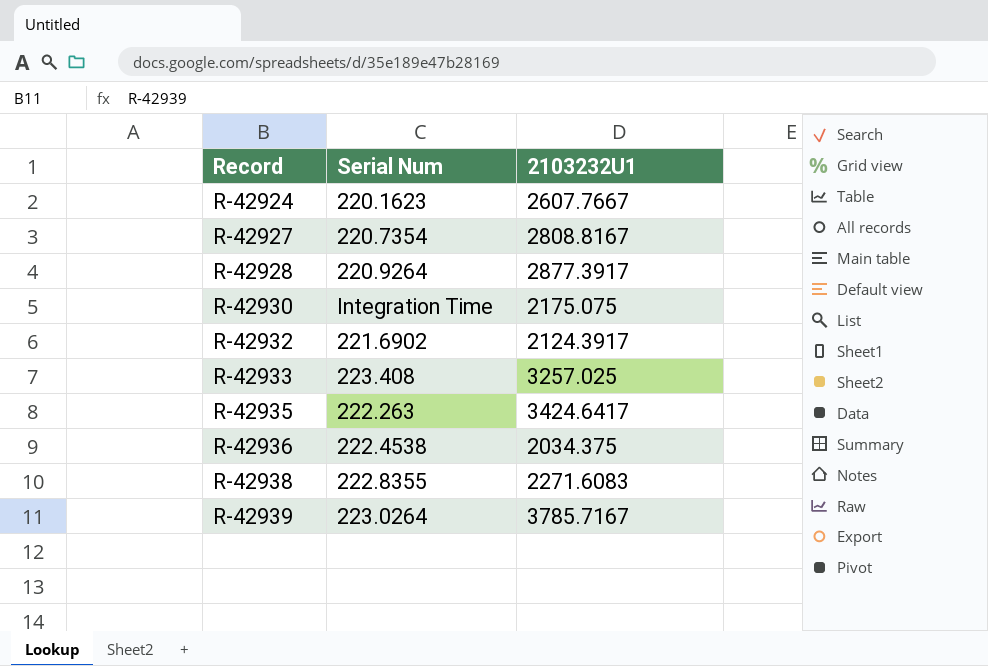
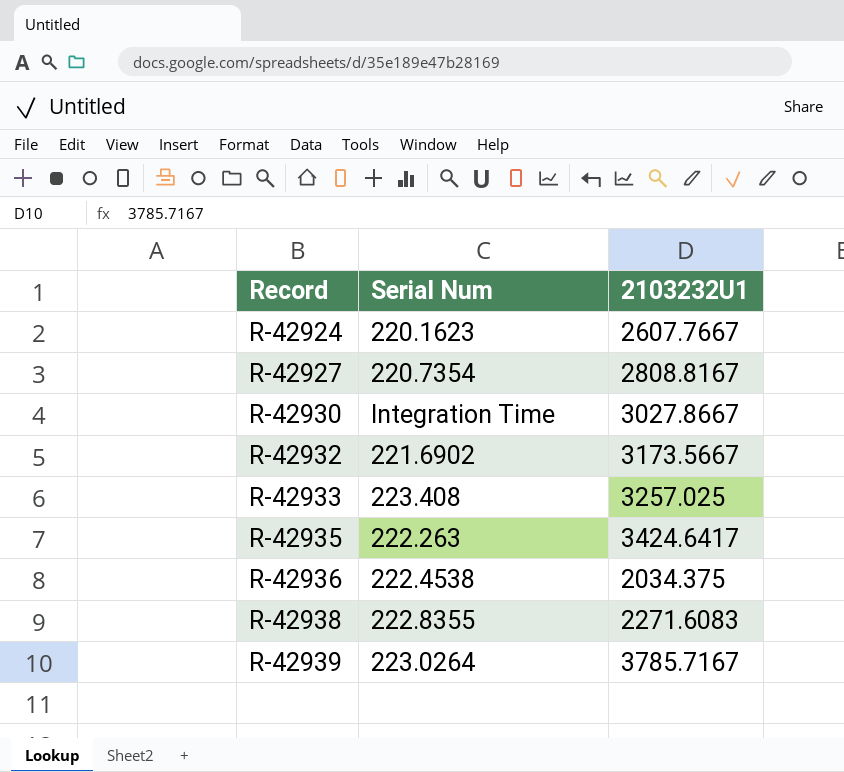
row R-42928: 220.9264 | 2877.3917 -> none
R-42930 | 2103232U1: 2175.075 -> 3027.8667
R-42932 | 2103232U1: 2124.3917 -> 3173.5667

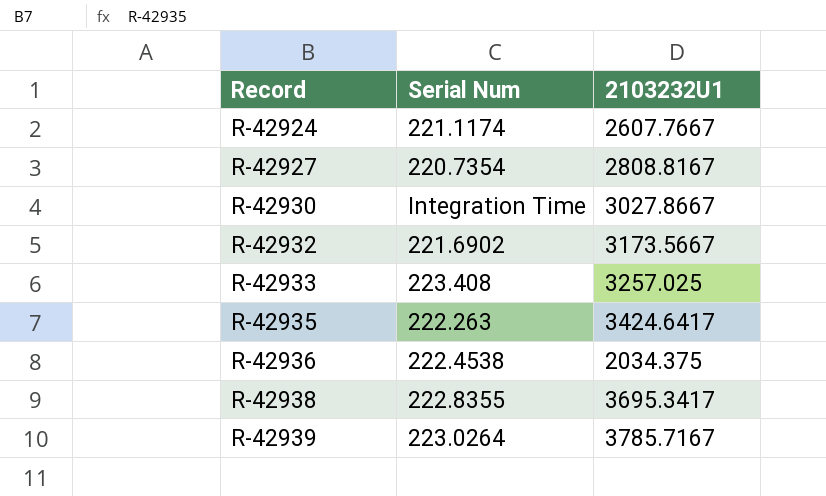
R-42924 | Serial Num: 220.1623 -> 221.1174
R-42938 | 2103232U1: 2271.6083 -> 3695.3417

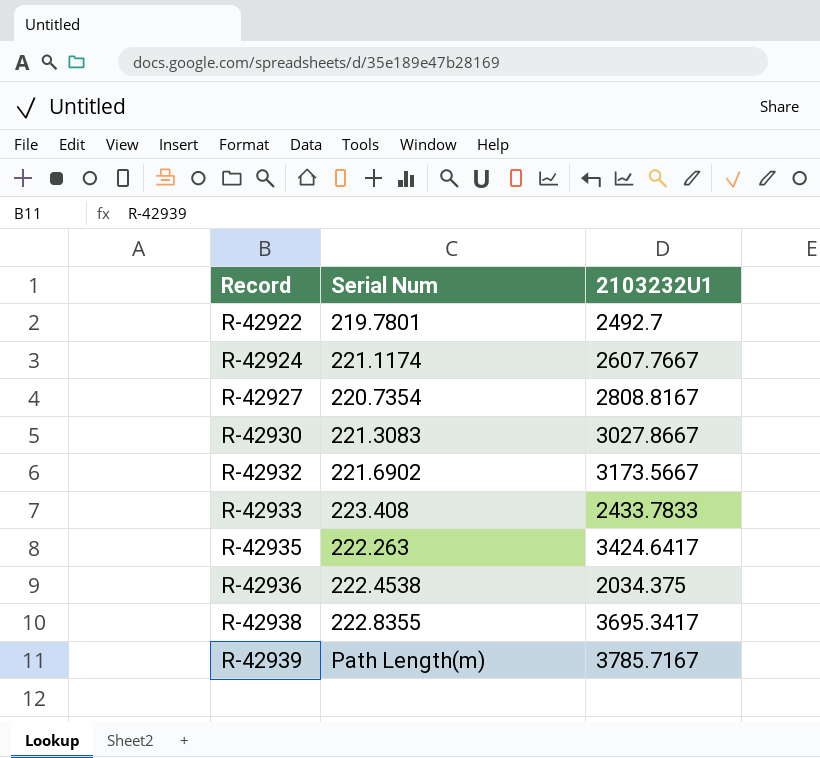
row R-42922: none -> 219.7801 | 2492.7
R-42930 | Serial Num: Integration Time -> 221.3083
R-42933 | 2103232U1: 3257.025 -> 2433.7833
R-42939 | Serial Num: 223.0264 -> Path Length(m)

